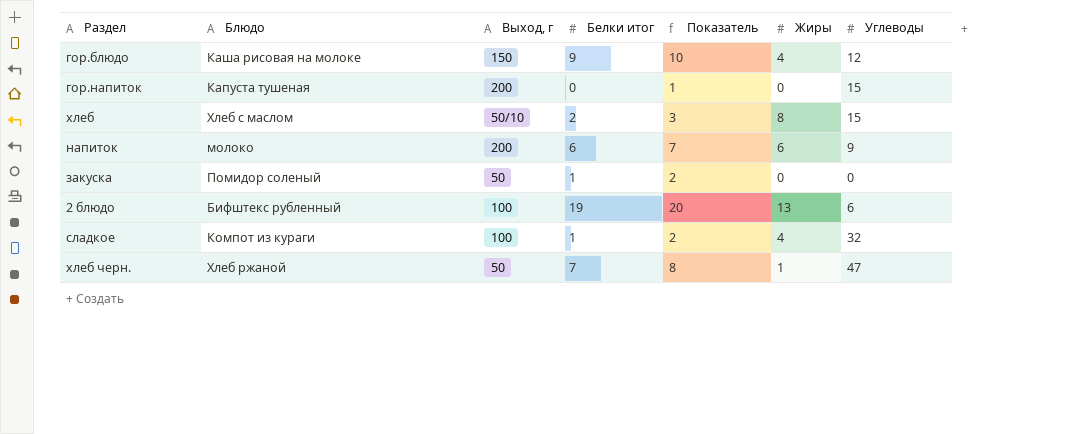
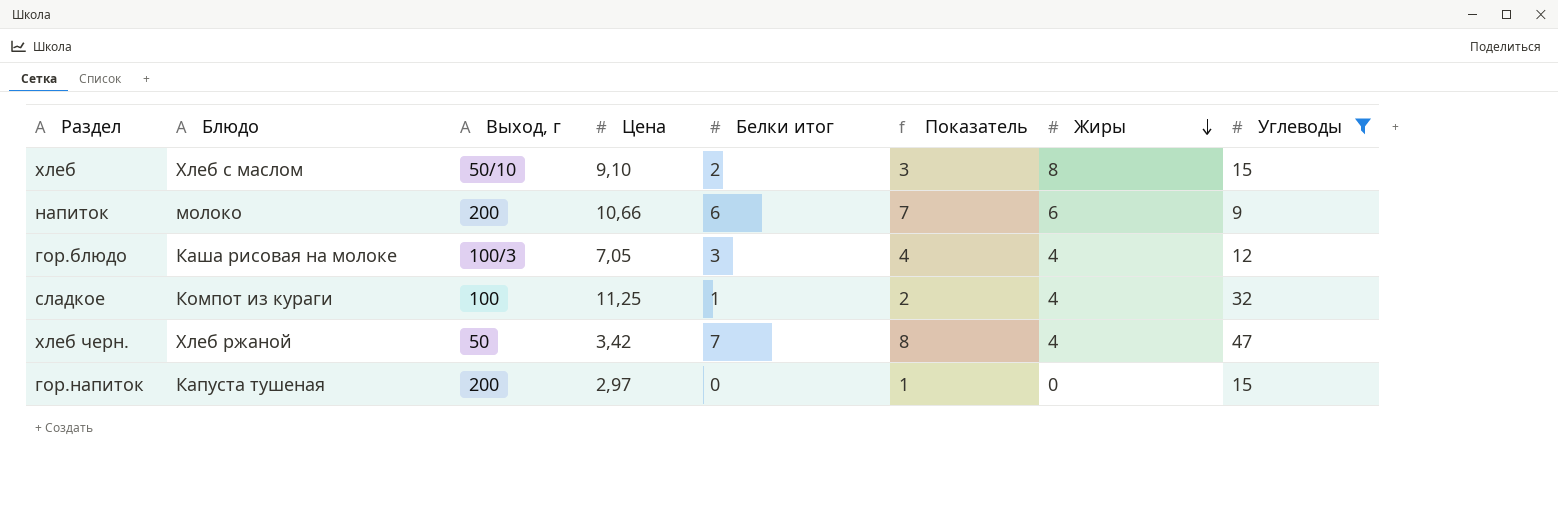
filter: none -> Углеводы >= 9
row order: none -> Жиры descending
column Цена | position: none -> 4
гор.блюдо | Выход, г: 150 -> 100/3
гор.блюдо | Белки итог: 9 -> 3
гор.блюдо | Показатель: 10 -> 4
хлеб черн. | Жиры: 1 -> 4

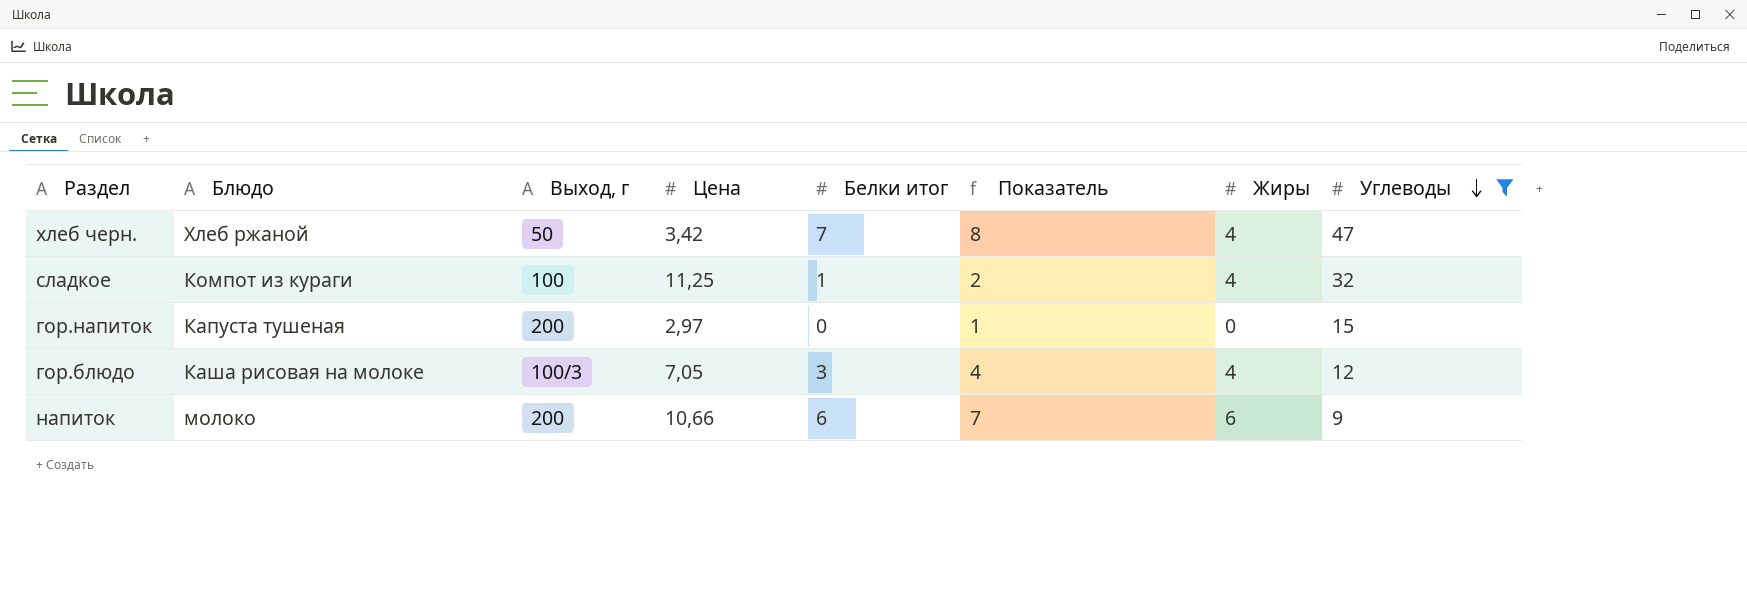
row order: Жиры descending -> Углеводы descending
row хлеб: Хлеб с маслом | 50/10 | 9,10 | 2 | 3 | 8 | 15 -> none

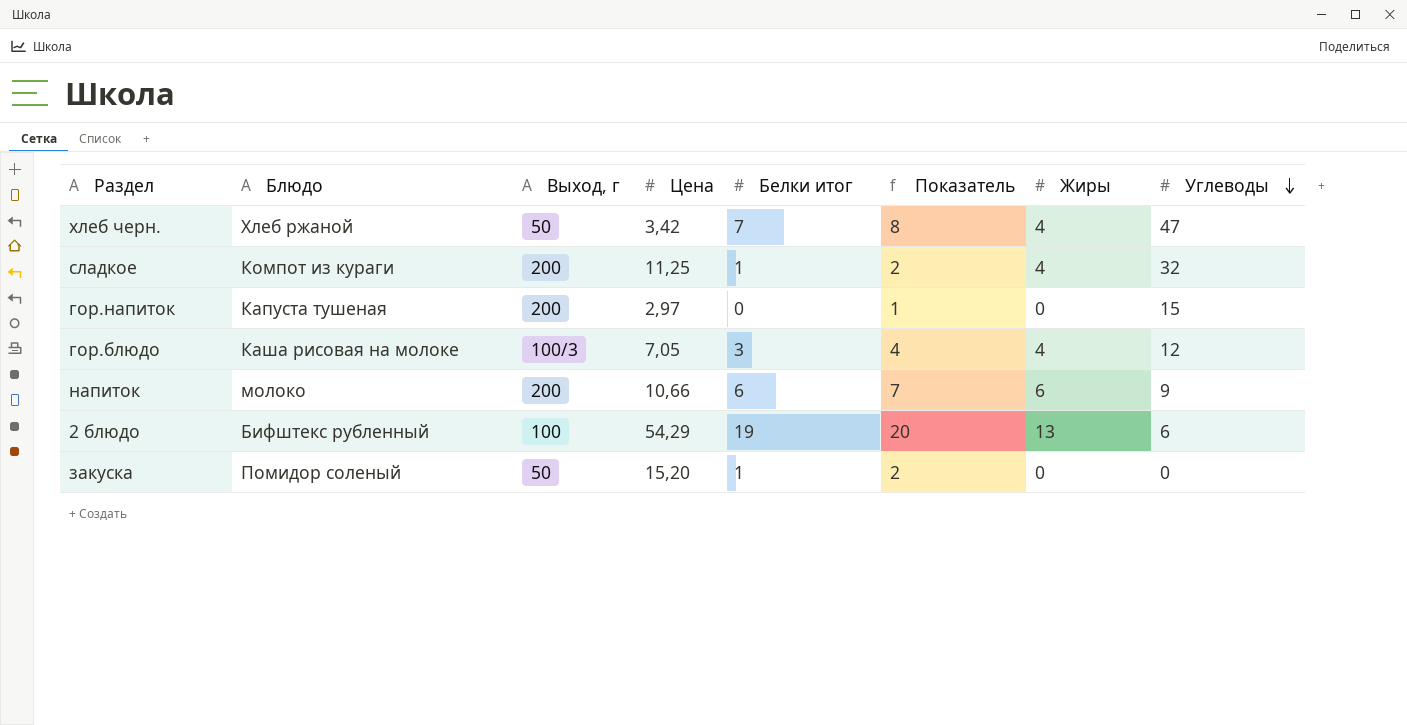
filter: Углеводы >= 9 -> none
сладкое | Выход, г: 100 -> 200

